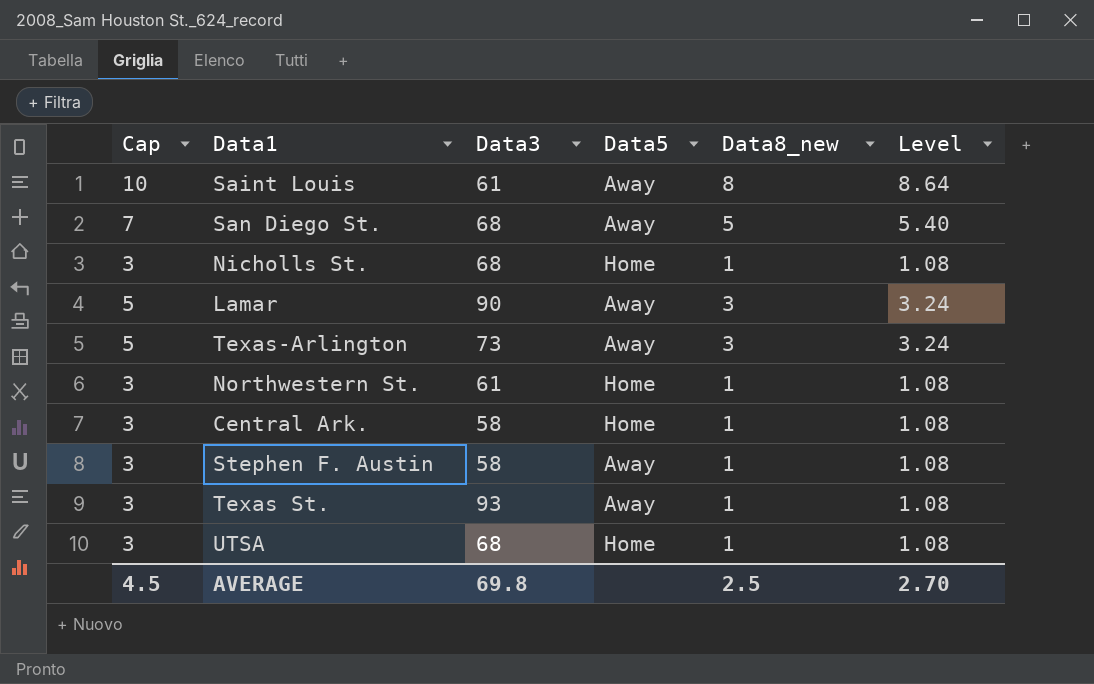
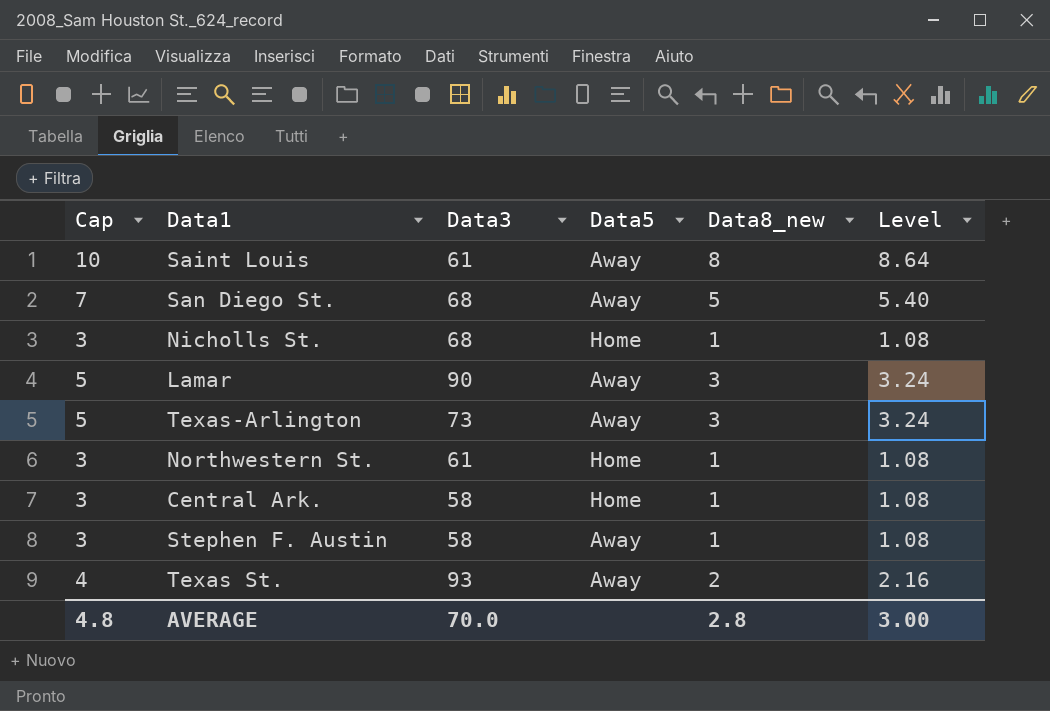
row UTSA: 3 | 68 | Home | 1 | 1.08 -> none
Texas St. | Cap: 3 -> 4
Texas St. | Data8_new: 1 -> 2
Texas St. | Level: 1.08 -> 2.16
AVERAGE | Cap: 4.5 -> 4.8
AVERAGE | Data3: 69.8 -> 70.0
AVERAGE | Data8_new: 2.5 -> 2.8
AVERAGE | Level: 2.70 -> 3.00

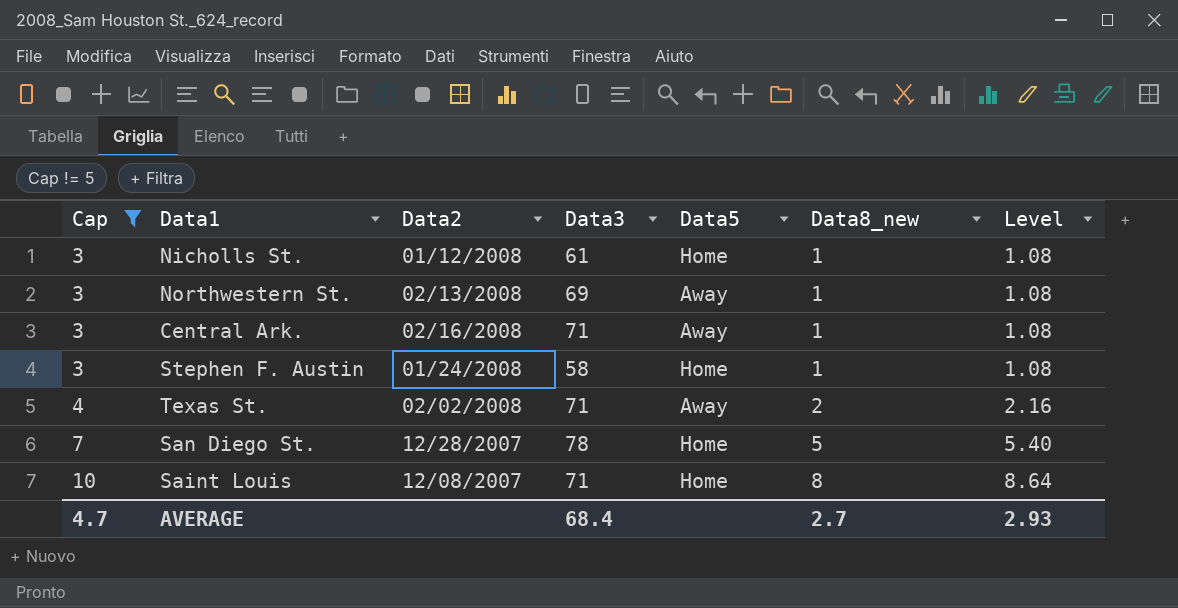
filter: none -> Cap != 5
row order: none -> Cap ascending
column Data2 | position: none -> 3
Nicholls St. | Data3: 68 -> 61
Northwestern St. | Data3: 61 -> 69
Northwestern St. | Data5: Home -> Away
Central Ark. | Data3: 58 -> 71
Central Ark. | Data5: Home -> Away
Stephen F. Austin | Data5: Away -> Home
Texas St. | Data3: 93 -> 71
San Diego St. | Data3: 68 -> 78
San Diego St. | Data5: Away -> Home
Saint Louis | Data3: 61 -> 71
Saint Louis | Data5: Away -> Home
AVERAGE | Cap: 4.8 -> 4.7
AVERAGE | Data3: 70.0 -> 68.4
AVERAGE | Data8_new: 2.8 -> 2.7
AVERAGE | Level: 3.00 -> 2.93

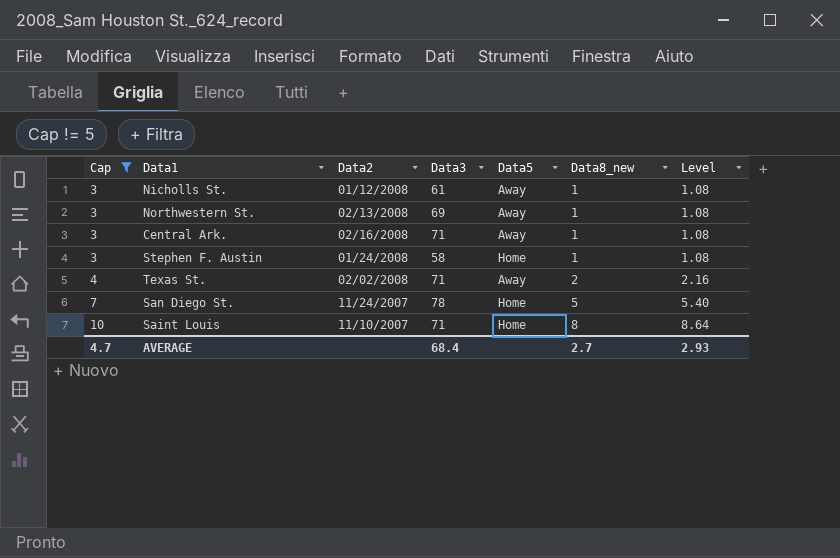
Nicholls St. | Data5: Home -> Away
San Diego St. | Data2: 12/28/2007 -> 11/24/2007
Saint Louis | Data2: 12/08/2007 -> 11/10/2007

